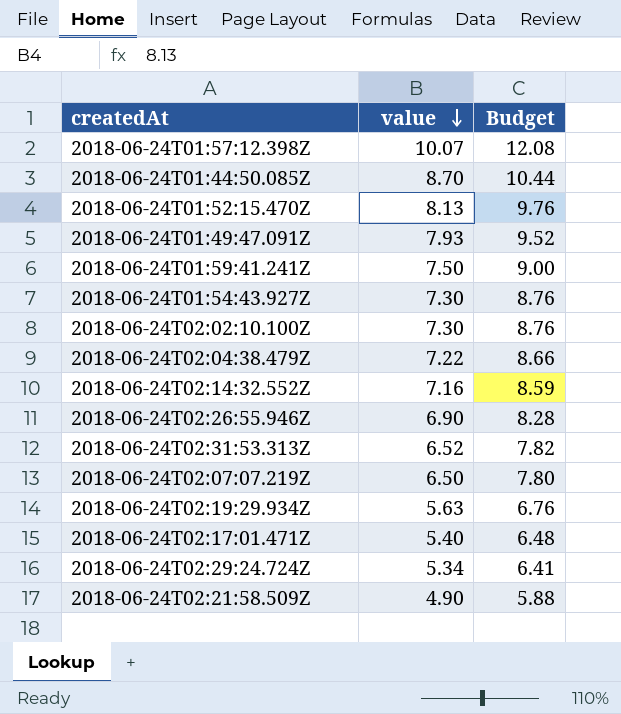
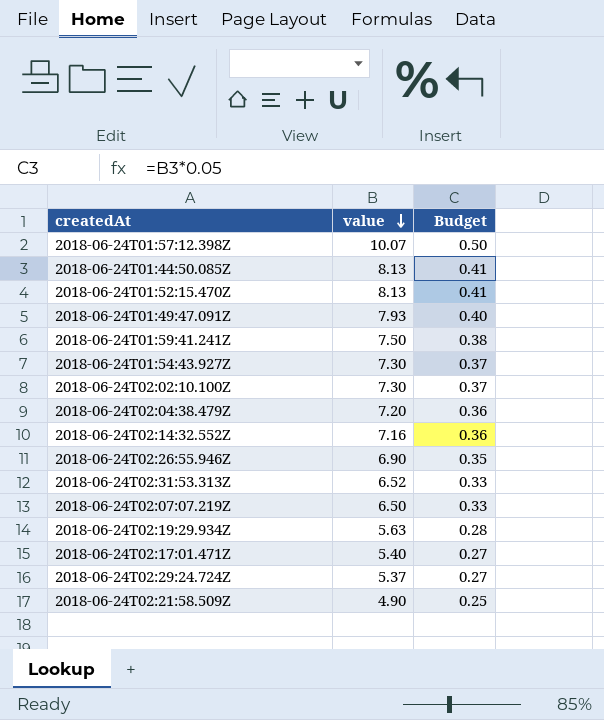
column Budget | formula: [value] * 1.2 -> [value] * 0.05
2018-06-24T01:44:50.085Z | value: 8.70 -> 8.13
2018-06-24T02:04:38.479Z | value: 7.22 -> 7.20
2018-06-24T02:29:24.724Z | value: 5.34 -> 5.37

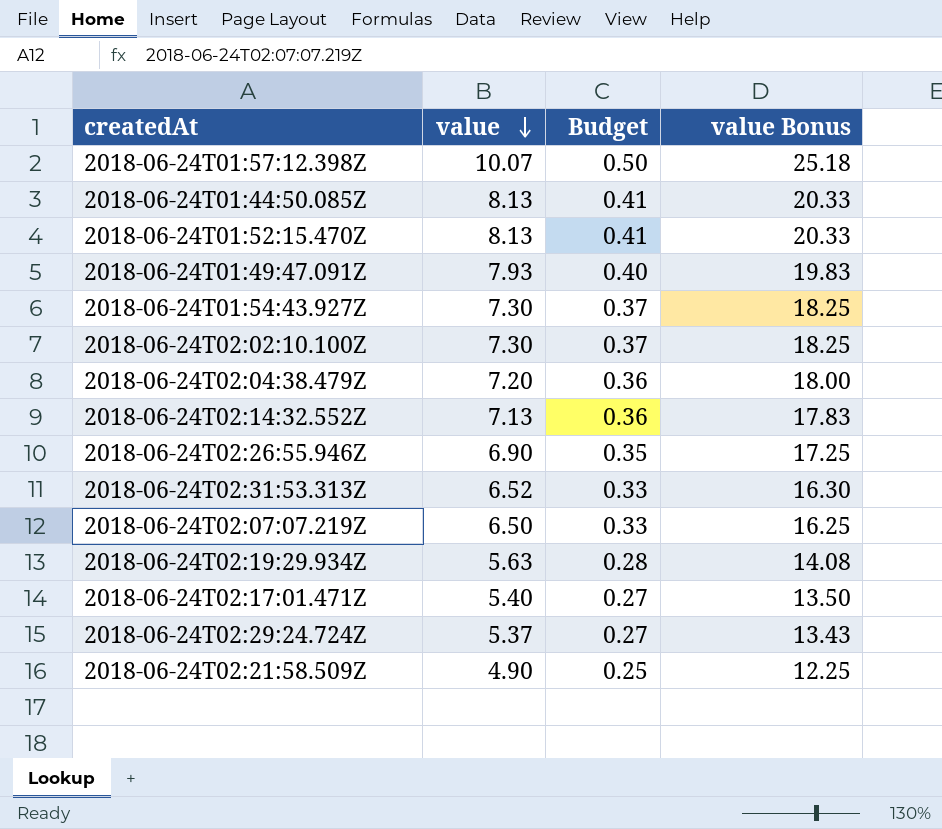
column value Bonus | formula: none -> [value] * 2.5
row 2018-06-24T01:59:41.241Z: 7.50 | 0.38 -> none
2018-06-24T02:14:32.552Z | value: 7.16 -> 7.13

